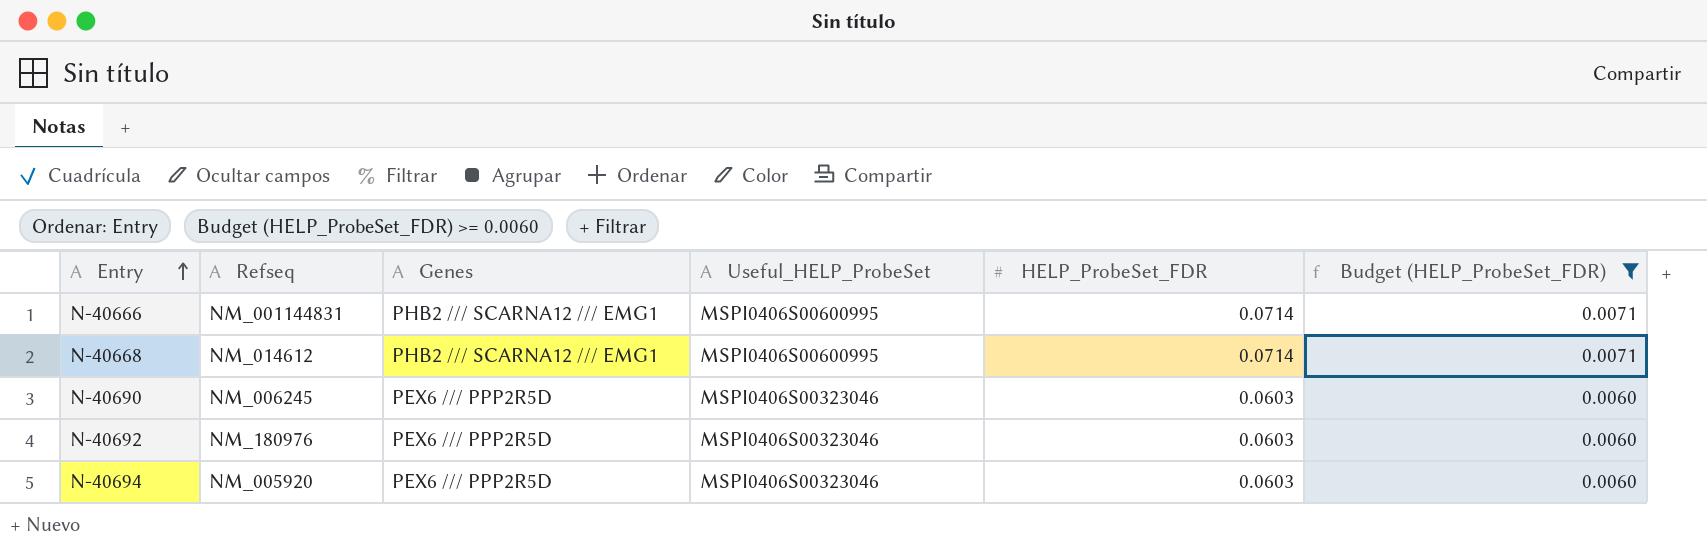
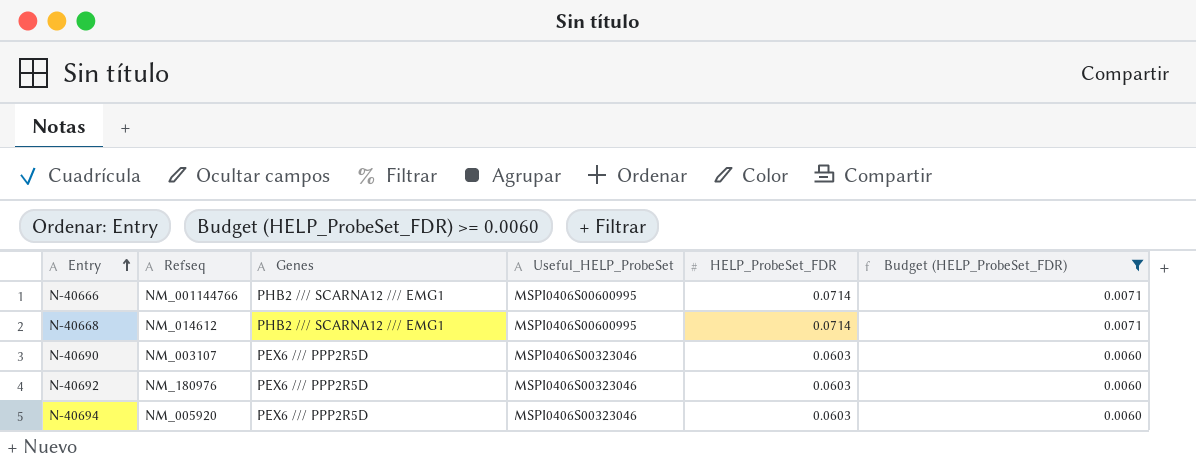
N-40666 | Refseq: NM_001144831 -> NM_001144766
N-40690 | Refseq: NM_006245 -> NM_003107

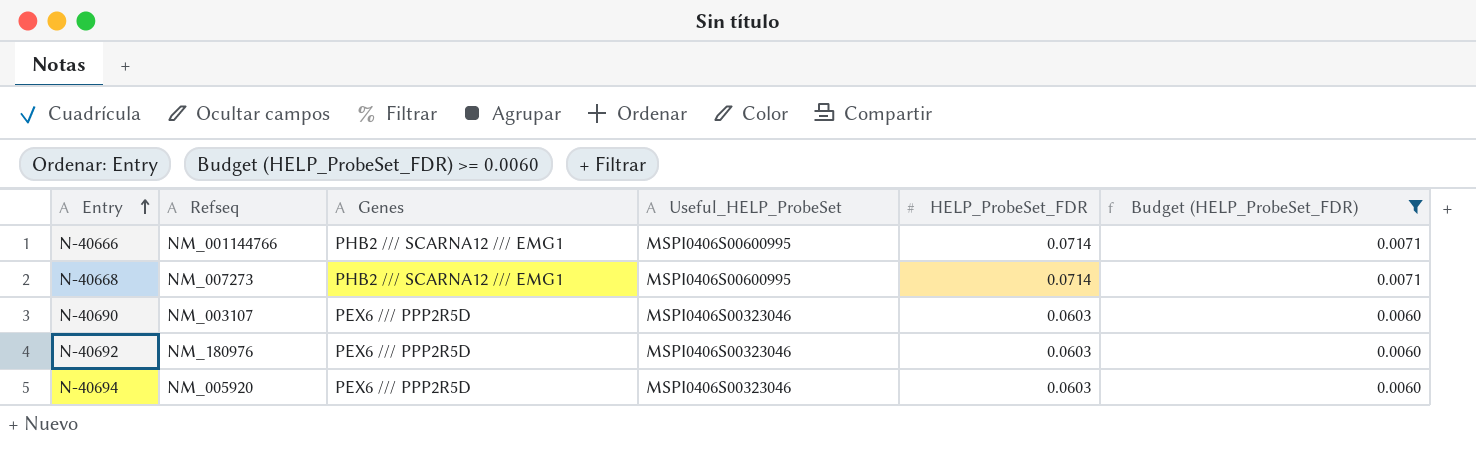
N-40668 | Refseq: NM_014612 -> NM_007273

